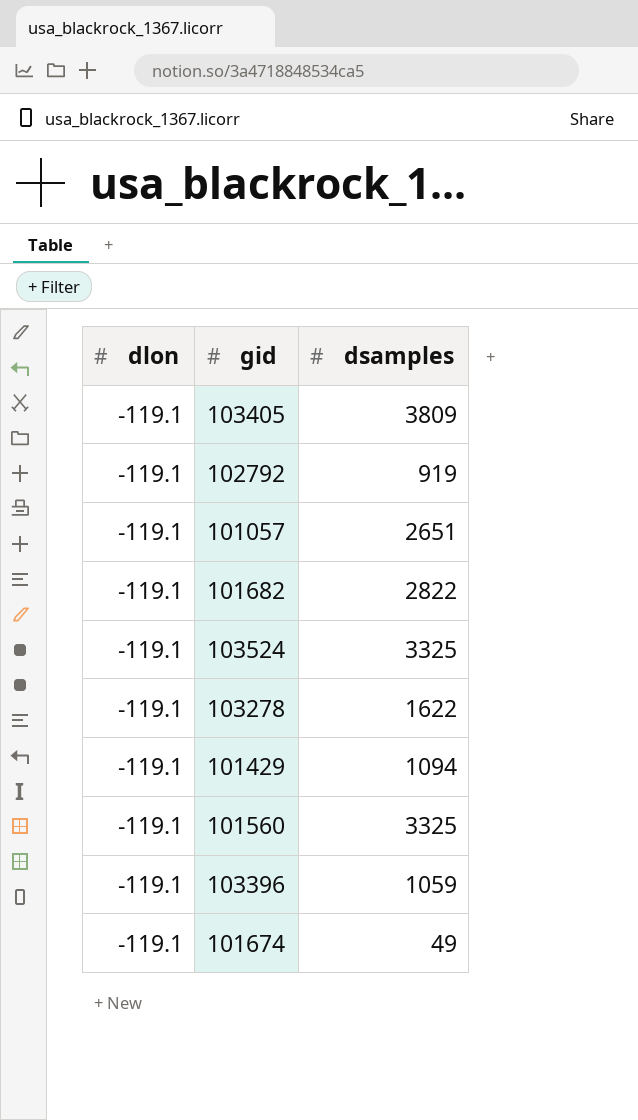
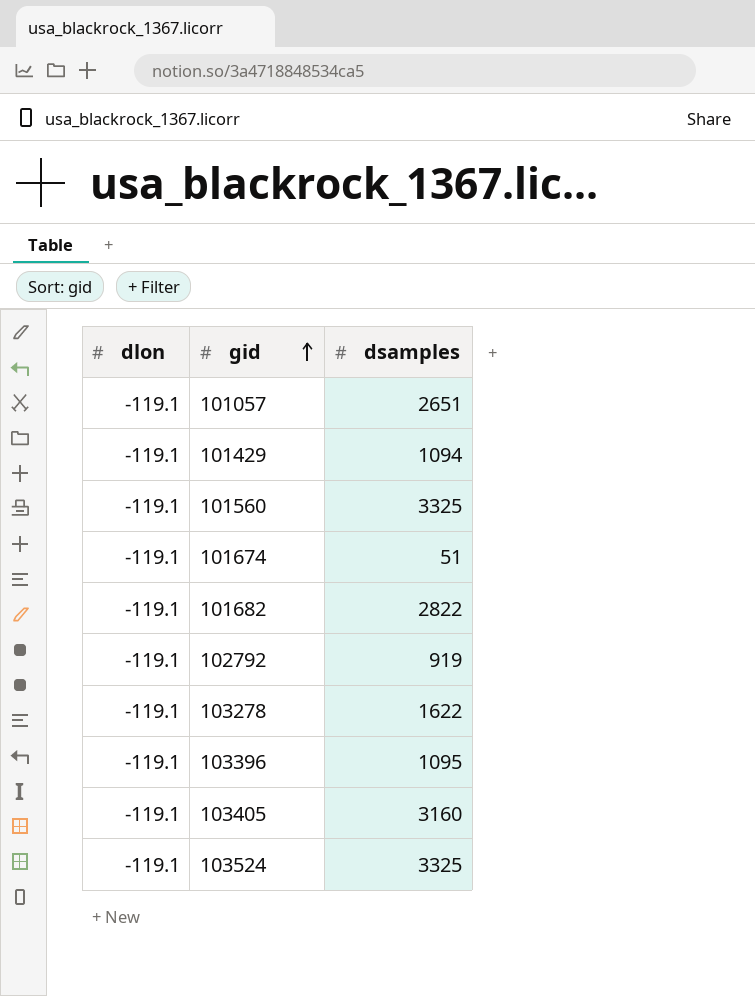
row order: none -> gid ascending
101674 | dsamples: 49 -> 51
103396 | dsamples: 1059 -> 1095
103405 | dsamples: 3809 -> 3160

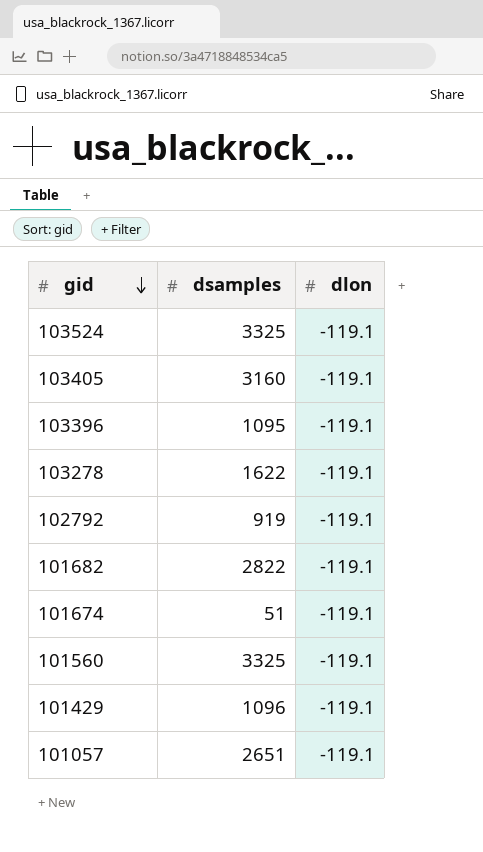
row order: gid ascending -> gid descending
column dlon | position: 1 -> 3
101429 | dsamples: 1094 -> 1096

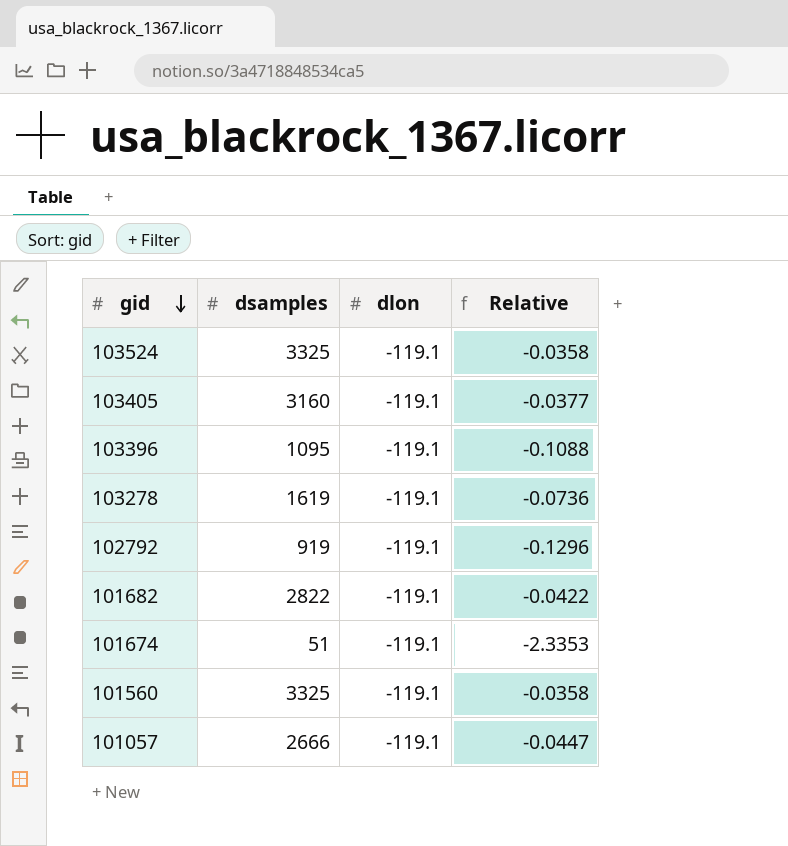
column Relative | formula: none -> [dlon] / [dsamples]
row 101429: 1096 | -119.1 -> none
103278 | dsamples: 1622 -> 1619
101057 | dsamples: 2651 -> 2666

